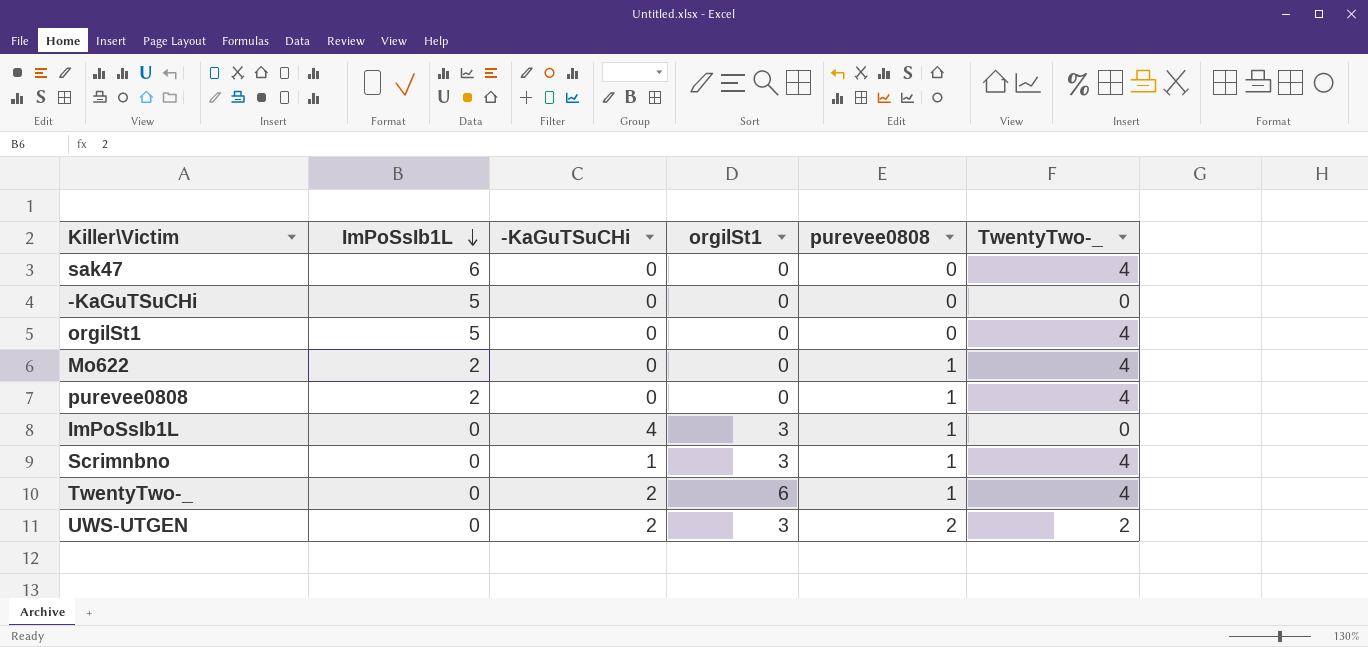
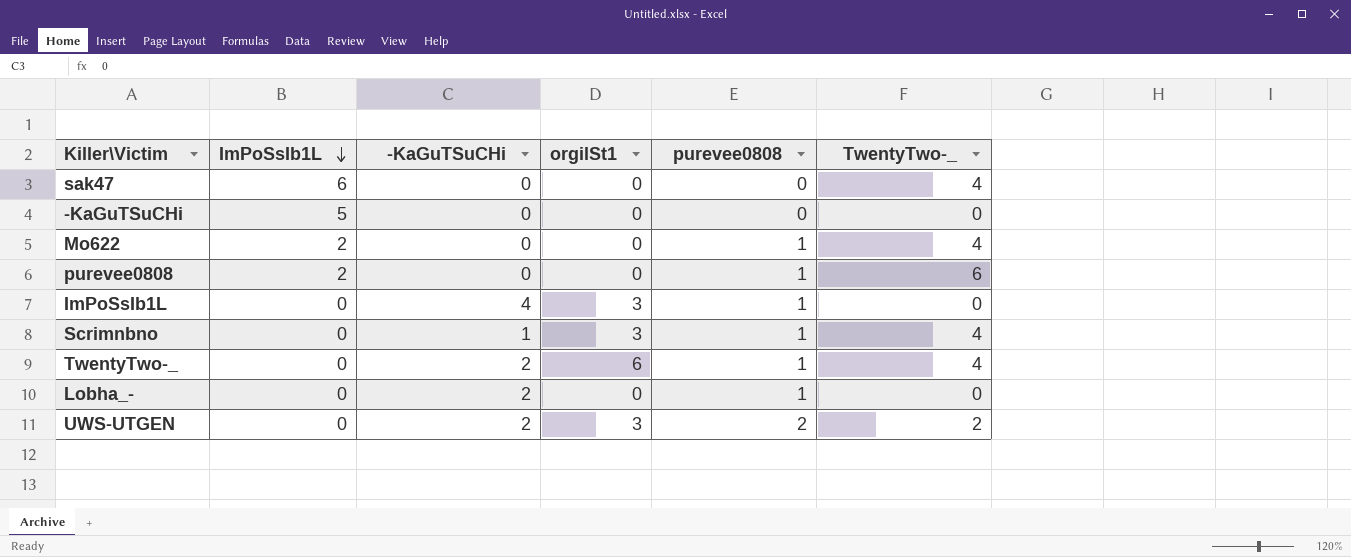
row orgilSt1: 5 | 0 | 0 | 0 | 4 -> none
purevee0808 | TwentyTwo-_: 4 -> 6
row Lobha_-: none -> 0 | 2 | 0 | 1 | 0

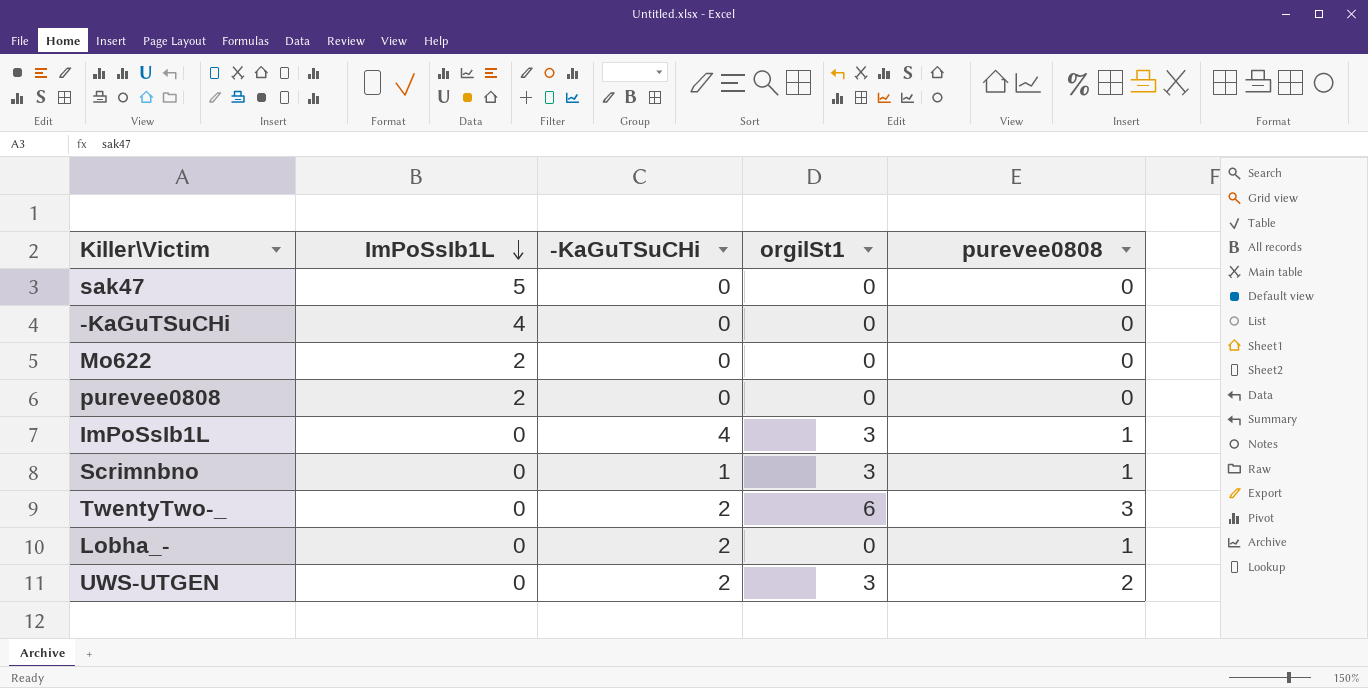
column TwentyTwo-_ | position: 6 -> none
sak47 | ImPoSsIb1L: 6 -> 5
-KaGuTSuCHi | ImPoSsIb1L: 5 -> 4
Mo622 | purevee0808: 1 -> 0
purevee0808 | purevee0808: 1 -> 0
TwentyTwo-_ | purevee0808: 1 -> 3

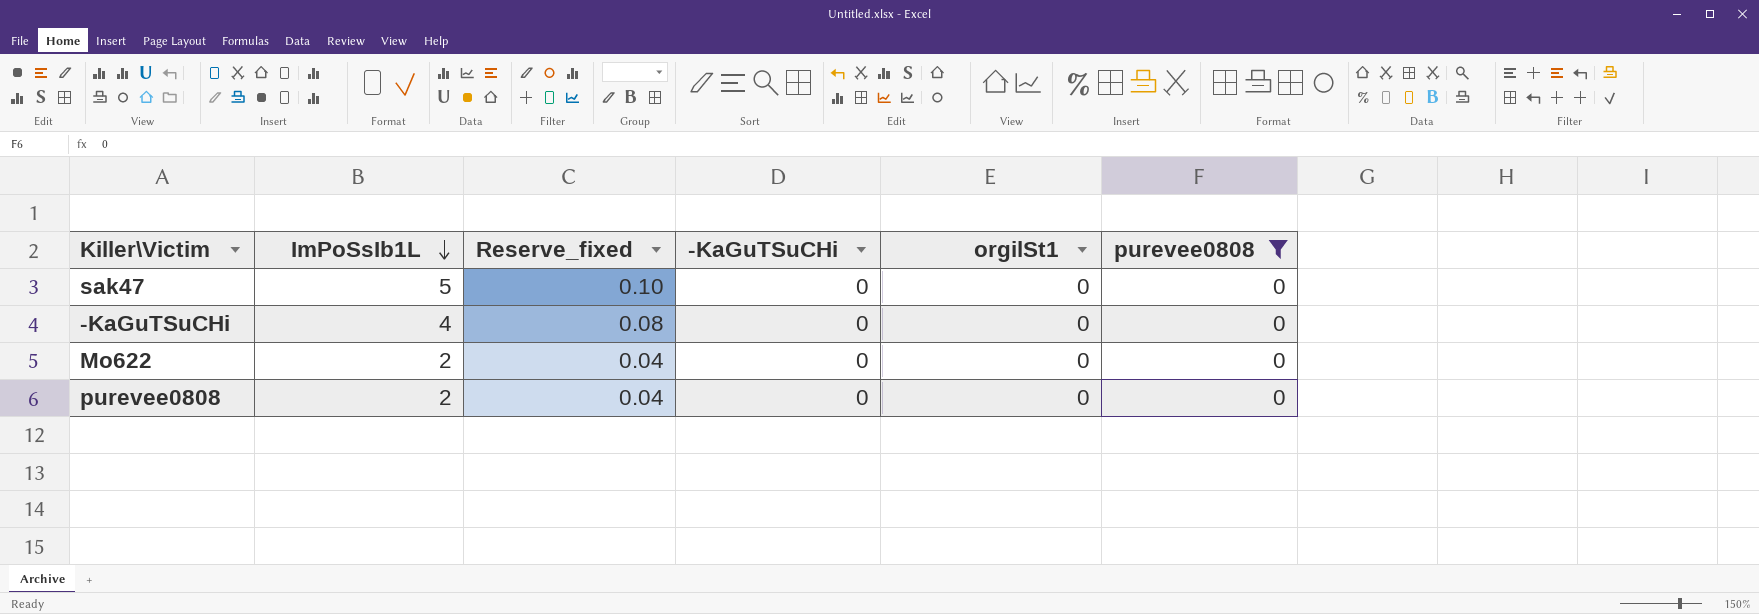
filter: none -> purevee0808 = 0
column Reserve_fixed | formula: none -> [ImPoSsIb1L] * 0.02

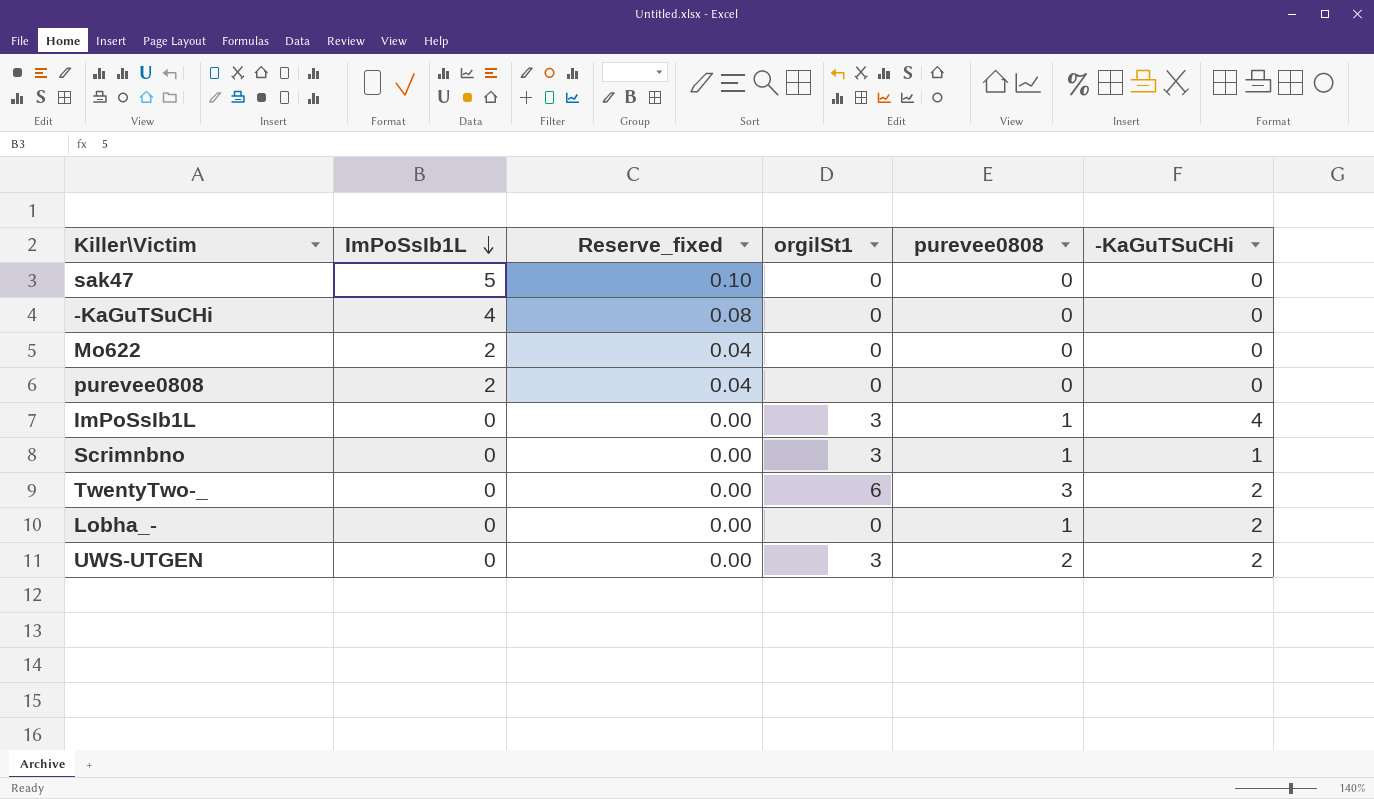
filter: purevee0808 = 0 -> none
column -KaGuTSuCHi | position: 4 -> 6

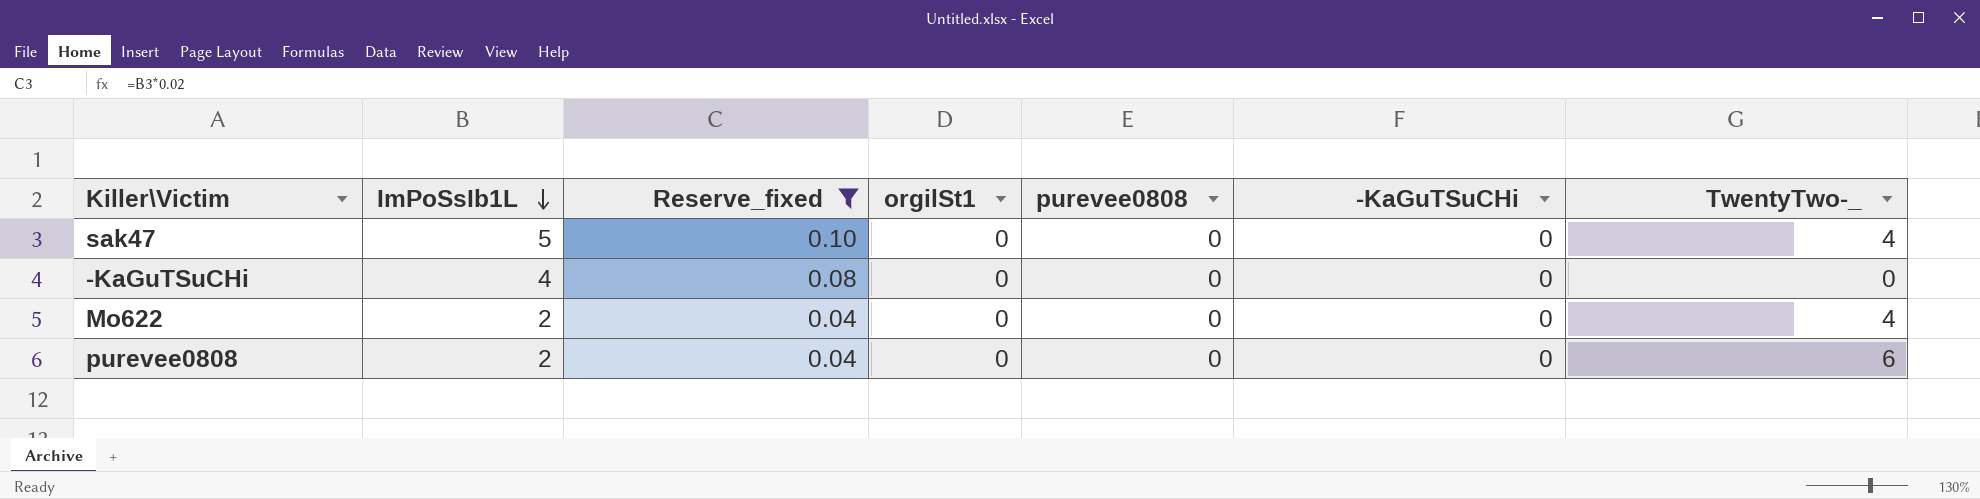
filter: none -> Reserve_fixed != 0.00
column TwentyTwo-_ | position: none -> 7

